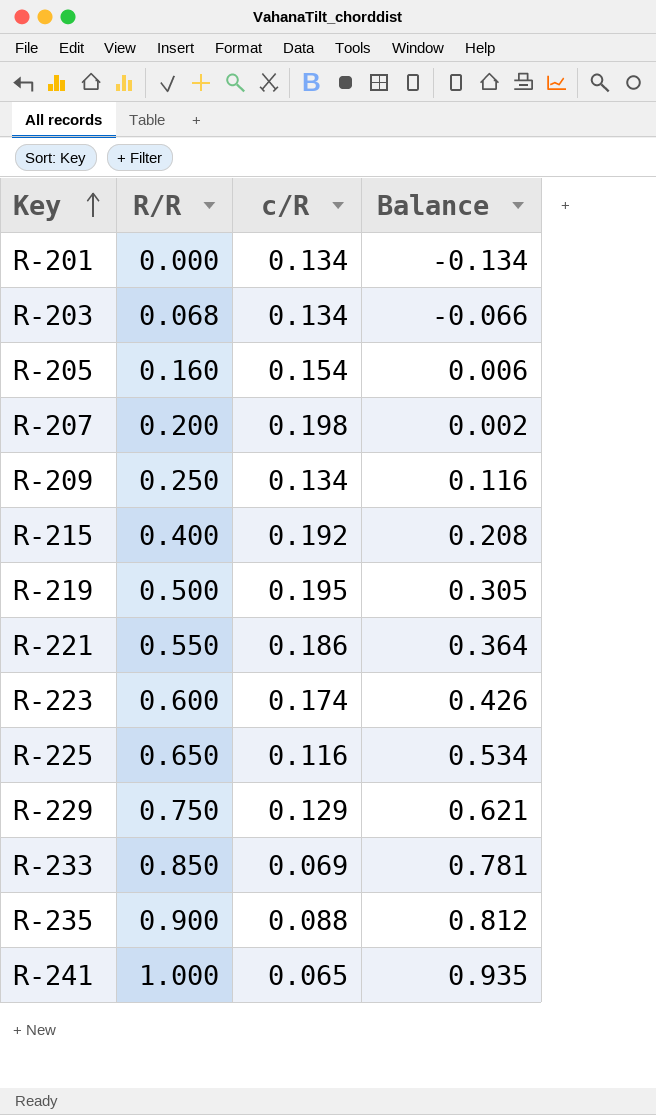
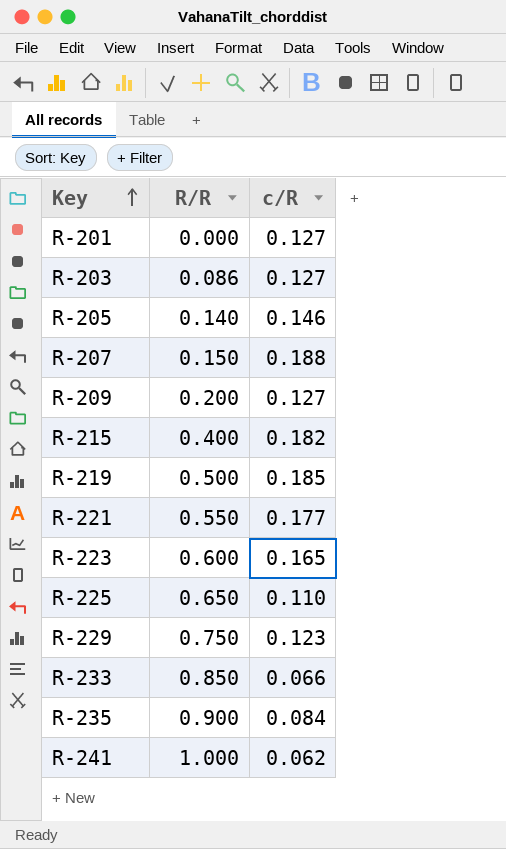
column Balance | formula: [R/R] - [c/R] -> none
R-201 | c/R: 0.134 -> 0.127
R-203 | R/R: 0.068 -> 0.086
R-203 | c/R: 0.134 -> 0.127
R-205 | R/R: 0.160 -> 0.140
R-205 | c/R: 0.154 -> 0.146
R-207 | R/R: 0.200 -> 0.150
R-207 | c/R: 0.198 -> 0.188
R-209 | R/R: 0.250 -> 0.200
R-209 | c/R: 0.134 -> 0.127
R-215 | c/R: 0.192 -> 0.182
R-219 | c/R: 0.195 -> 0.185
R-221 | c/R: 0.186 -> 0.177
R-223 | c/R: 0.174 -> 0.165
R-225 | c/R: 0.116 -> 0.110
R-229 | c/R: 0.129 -> 0.123
R-233 | c/R: 0.069 -> 0.066
R-235 | c/R: 0.088 -> 0.084
R-241 | c/R: 0.065 -> 0.062

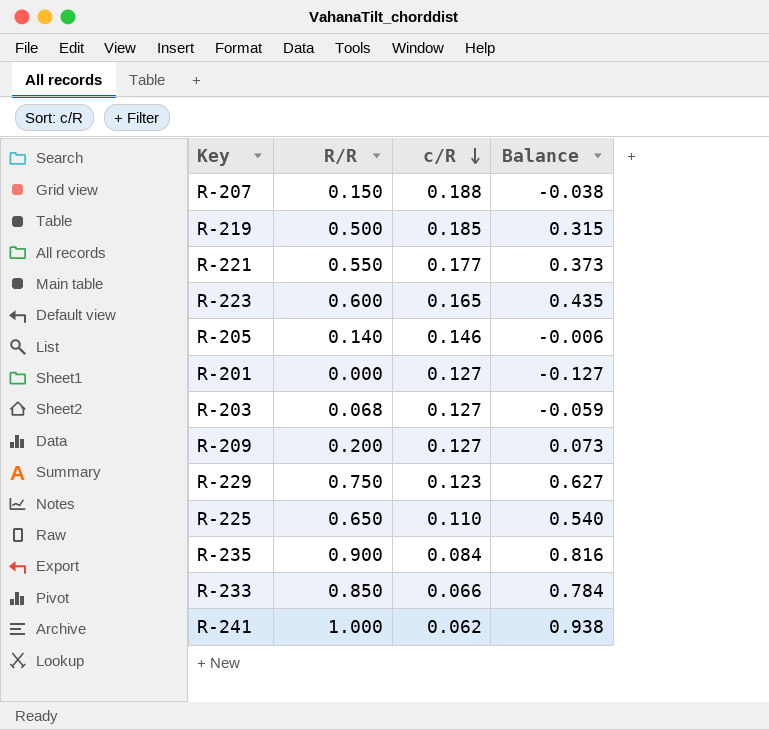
row order: Key ascending -> c/R descending
column Balance | formula: none -> [R/R] - [c/R]
row R-215: 0.400 | 0.182 -> none
R-203 | R/R: 0.086 -> 0.068

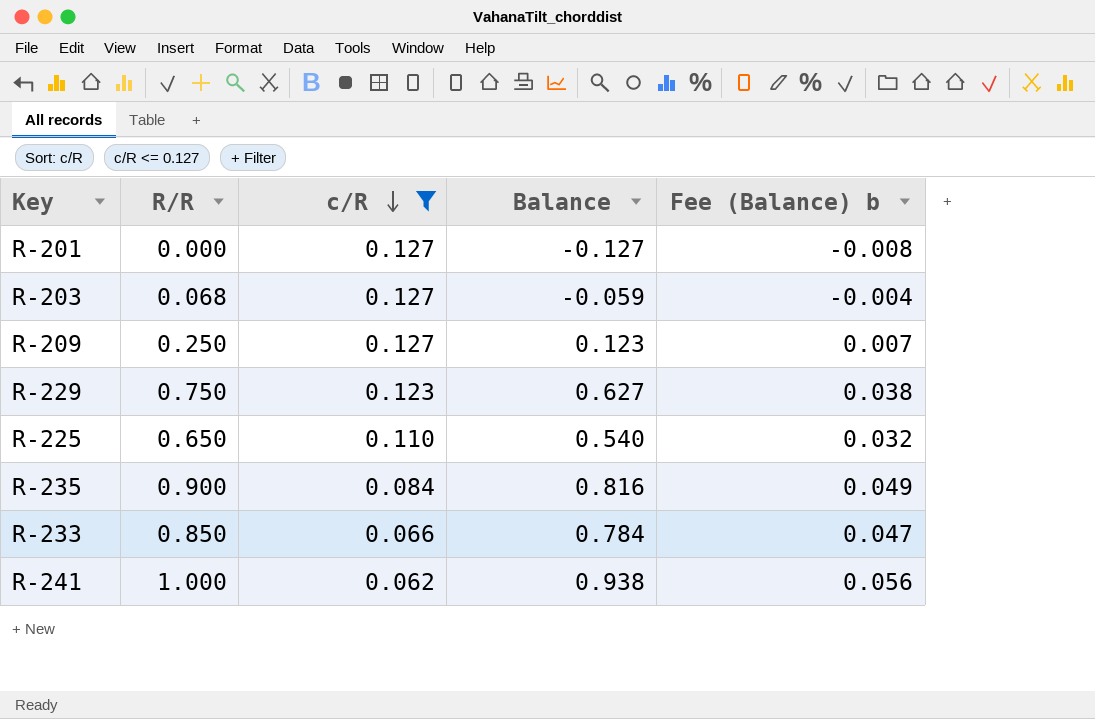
filter: none -> c/R <= 0.127
column Fee (Balance) b | formula: none -> [Balance] * 0.06
R-209 | R/R: 0.200 -> 0.250
R-209 | Balance: 0.073 -> 0.123

